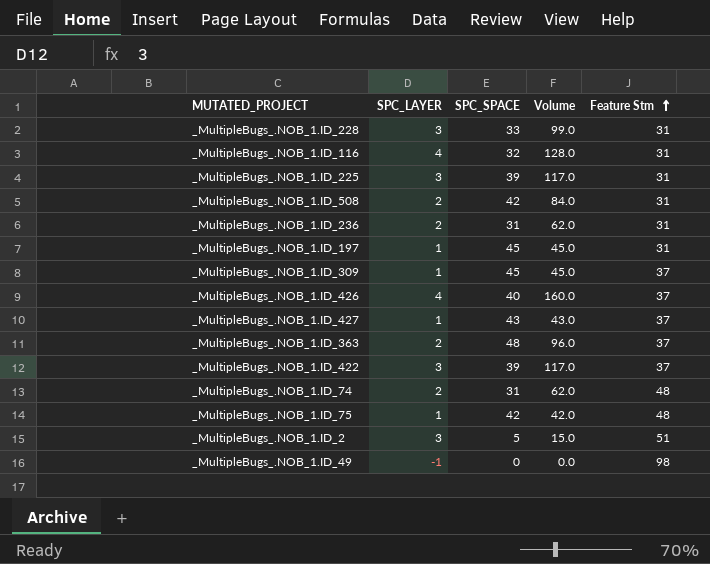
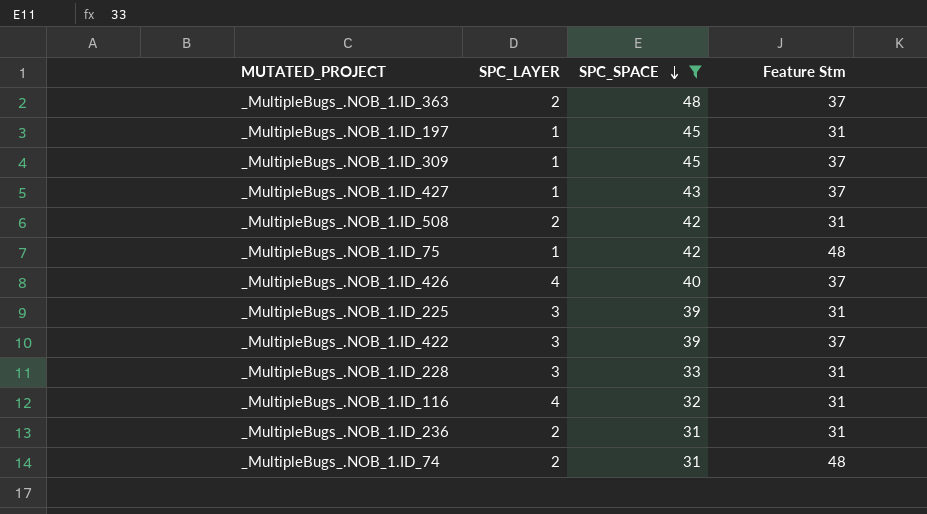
filter: none -> SPC_SPACE >= 31
row order: Feature Stm ascending -> SPC_SPACE descending
column Volume | formula: [SPC_LAYER] * [SPC_SPACE] -> none

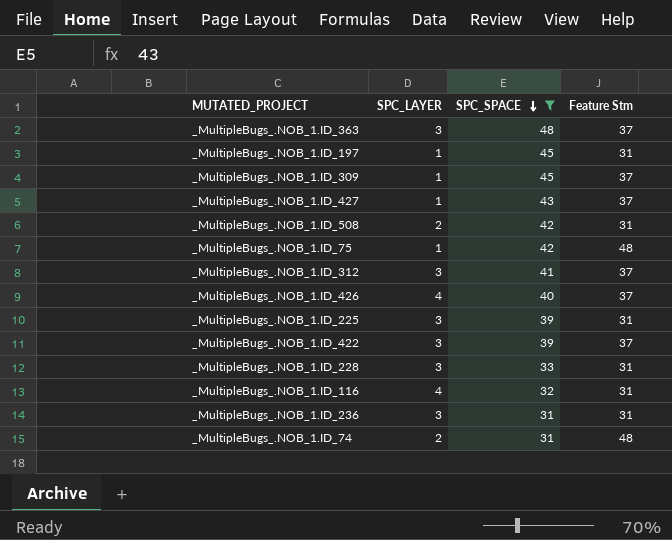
_MultipleBugs_.NOB_1.ID_363 | SPC_LAYER: 2 -> 3
row _MultipleBugs_.NOB_1.ID_312: none -> 3 | 41 | 37
_MultipleBugs_.NOB_1.ID_236 | SPC_LAYER: 2 -> 3

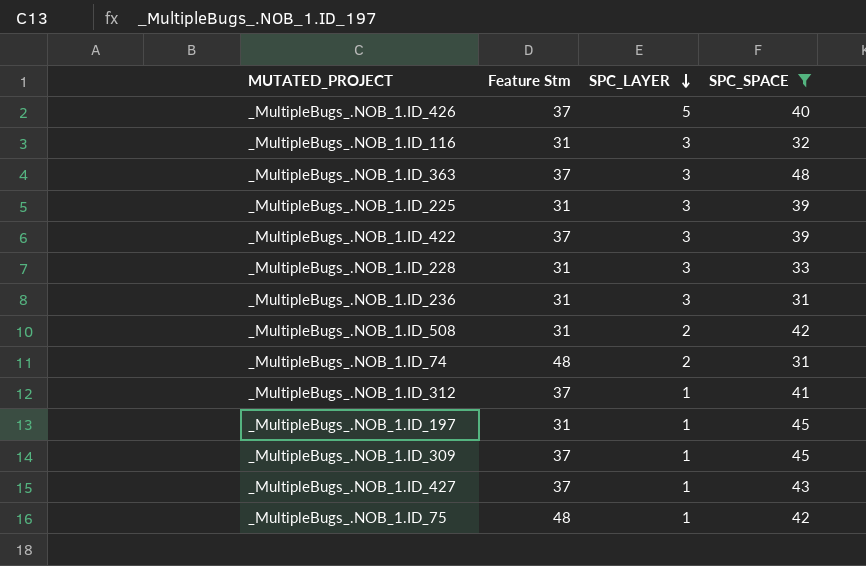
row order: SPC_SPACE descending -> SPC_LAYER descending
column Feature Stm | position: 4 -> 2
_MultipleBugs_.NOB_1.ID_426 | SPC_LAYER: 4 -> 5
_MultipleBugs_.NOB_1.ID_116 | SPC_LAYER: 4 -> 3
_MultipleBugs_.NOB_1.ID_312 | SPC_LAYER: 3 -> 1

